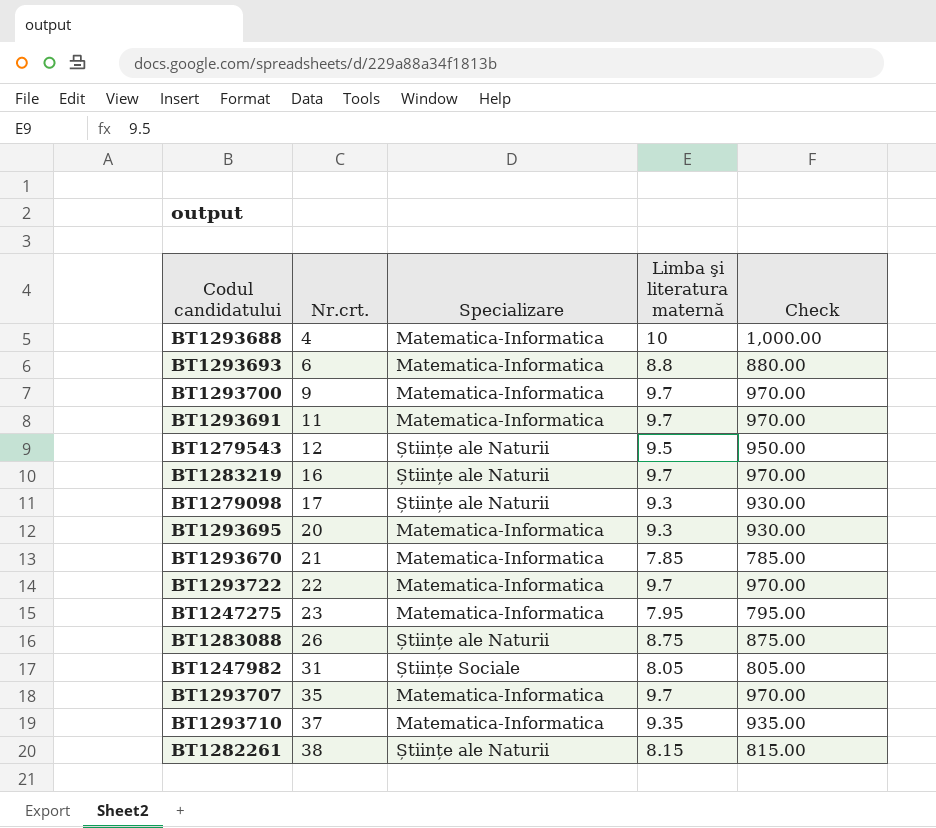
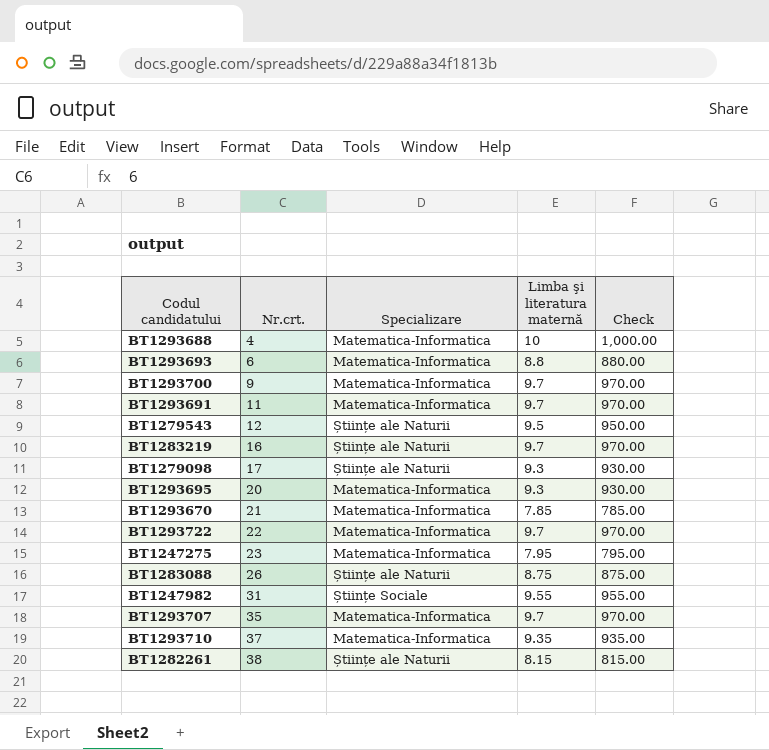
BT1247982 | Limba şi literatura maternă: 8.05 -> 9.55
BT1247982 | Check: 805.00 -> 955.00

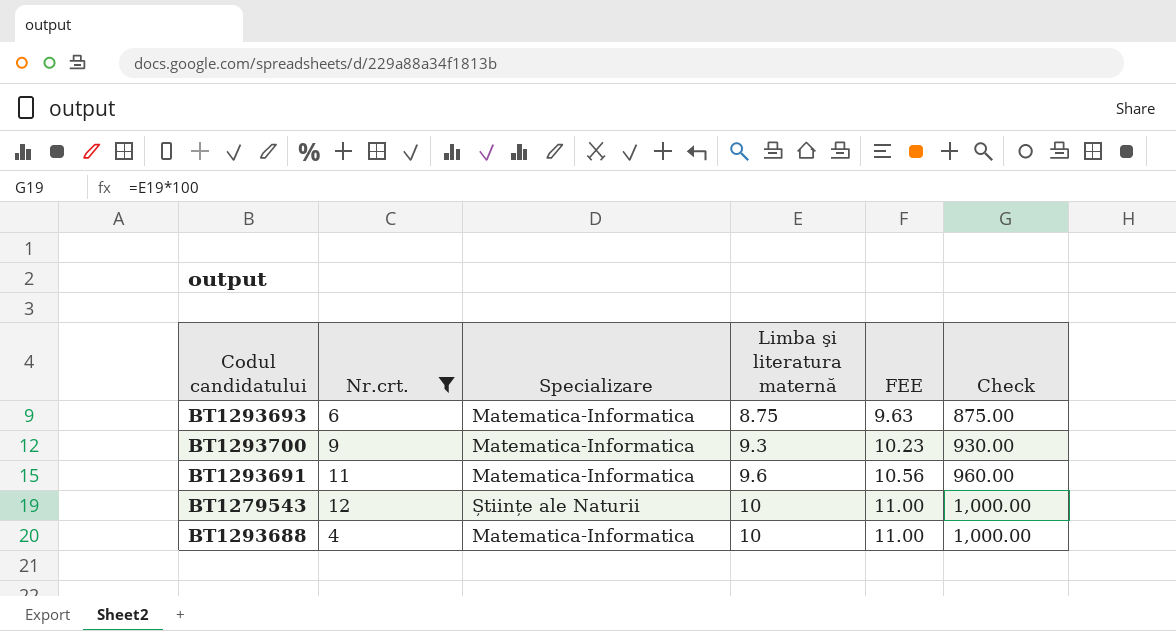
filter: none -> Nr.crt. <= 12
row order: Nr.crt. ascending -> Limba şi literatura maternă ascending
column FEE | formula: none -> [Limba şi literatura maternă] * 1.1
BT1293693 | Limba şi literatura maternă: 8.8 -> 8.75
BT1293693 | Check: 880.00 -> 875.00
BT1293700 | Limba şi literatura maternă: 9.7 -> 9.3
BT1293700 | Check: 970.00 -> 930.00
BT1293691 | Limba şi literatura maternă: 9.7 -> 9.6
BT1293691 | Check: 970.00 -> 960.00
BT1279543 | Limba şi literatura maternă: 9.5 -> 10
BT1279543 | Check: 950.00 -> 1,000.00

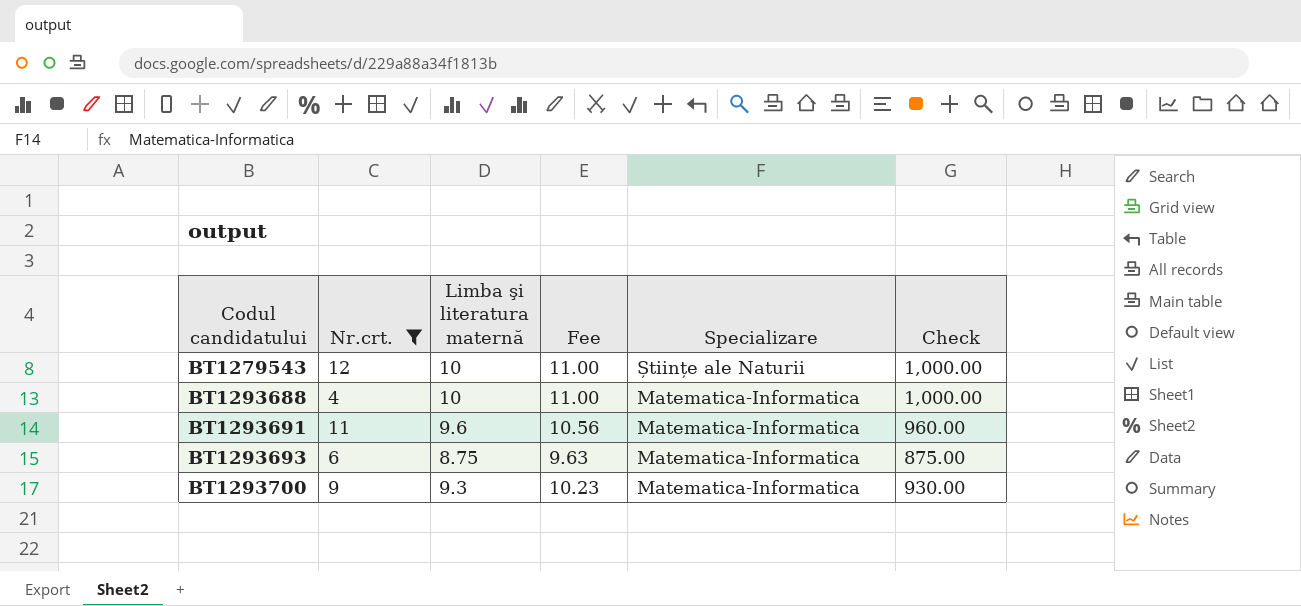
row order: Limba şi literatura maternă ascending -> Codul candidatului ascending
column name: FEE -> Fee
column Specializare | position: 3 -> 5

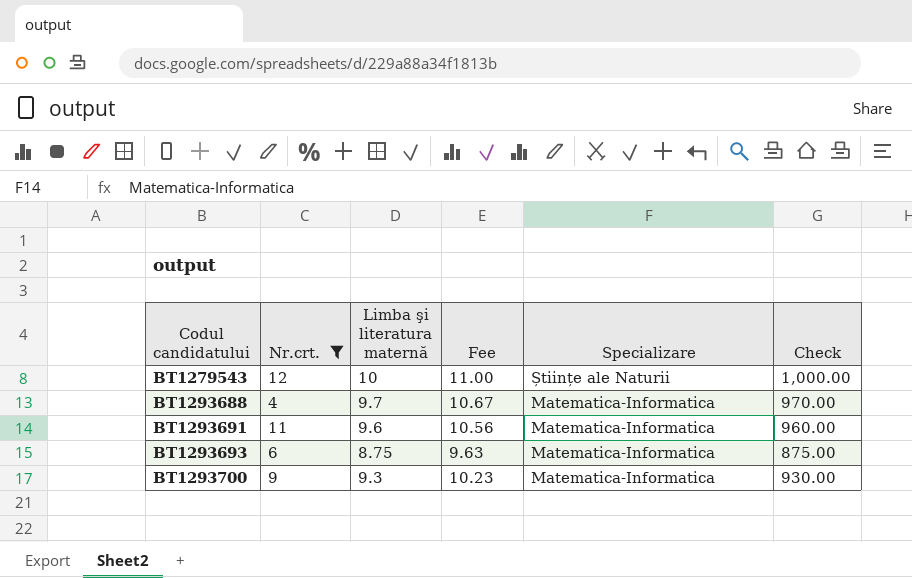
BT1293688 | Limba şi literatura maternă: 10 -> 9.7
BT1293688 | Fee: 11.00 -> 10.67
BT1293688 | Check: 1,000.00 -> 970.00

